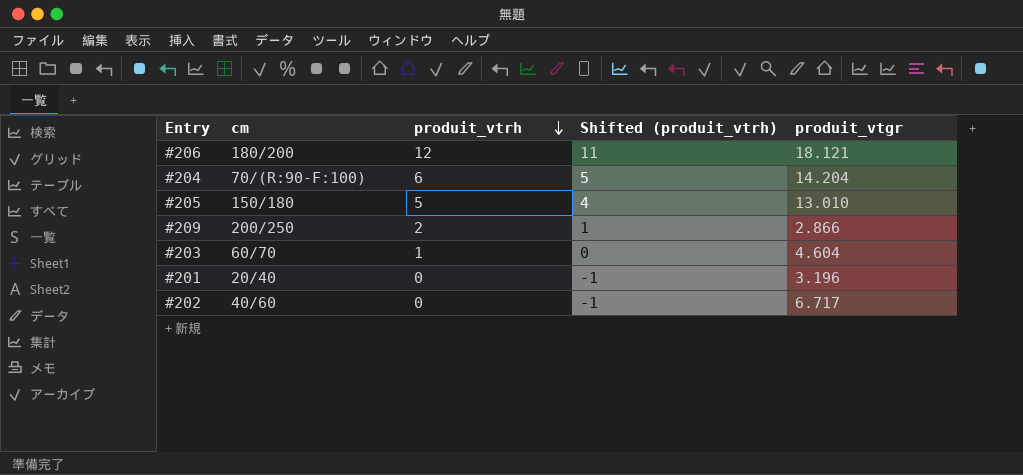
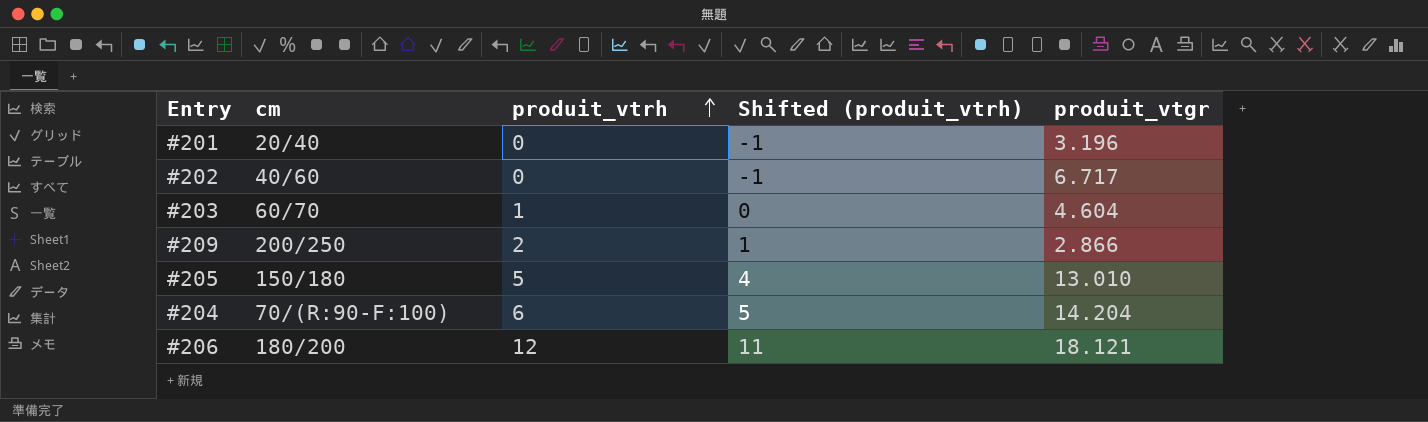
row order: produit_vtrh descending -> produit_vtrh ascending

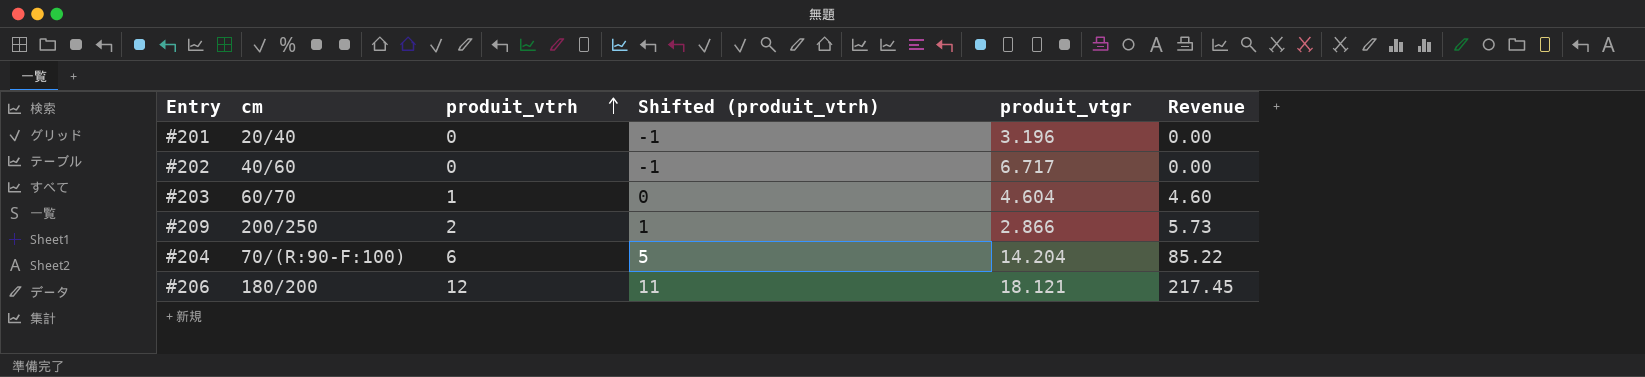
column Revenue | formula: none -> [produit_vtrh] * [produit_vtgr]
row #205: 150/180 | 5 | 4 | 13.010 -> none

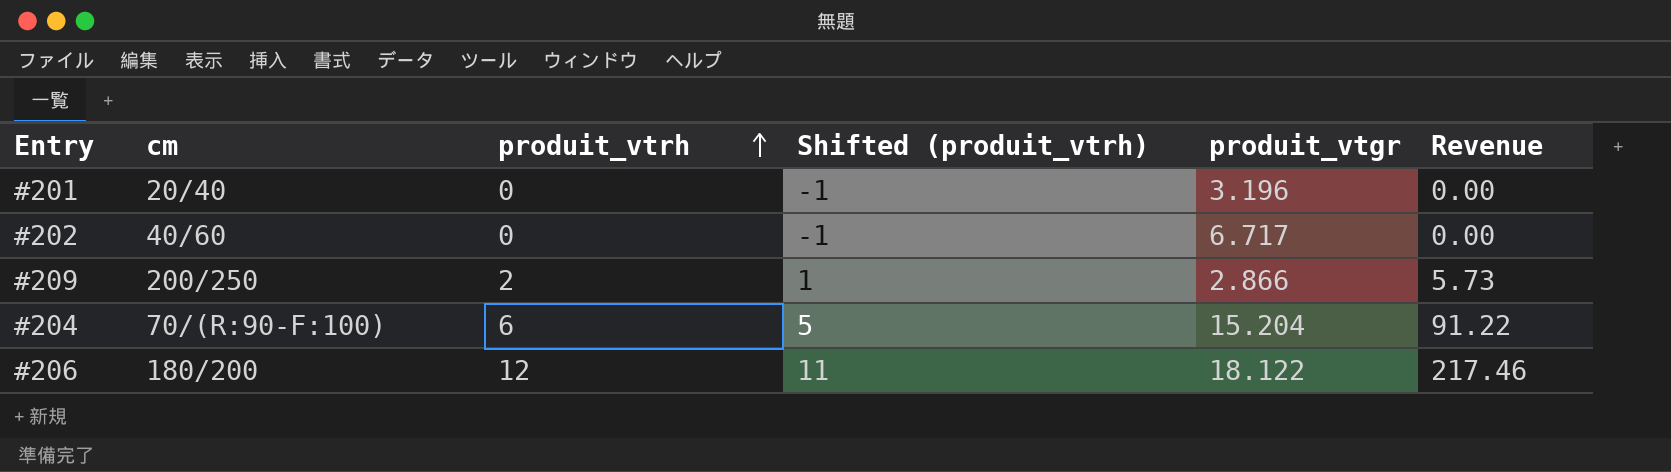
row #203: 60/70 | 1 | 0 | 4.604 | 4.60 -> none
#204 | produit_vtgr: 14.204 -> 15.204
#204 | Revenue: 85.22 -> 91.22
#206 | produit_vtgr: 18.121 -> 18.122
#206 | Revenue: 217.45 -> 217.46

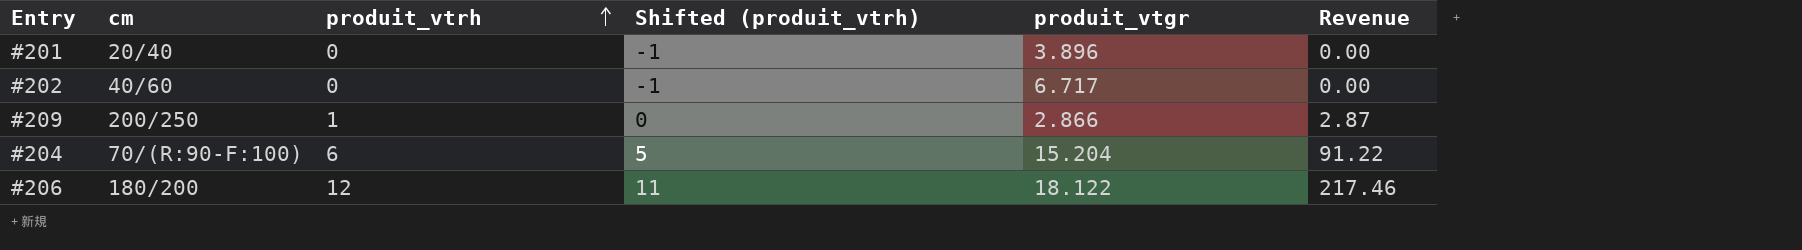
#201 | produit_vtgr: 3.196 -> 3.896
#209 | produit_vtrh: 2 -> 1
#209 | Shifted (produit_vtrh): 1 -> 0
#209 | Revenue: 5.73 -> 2.87

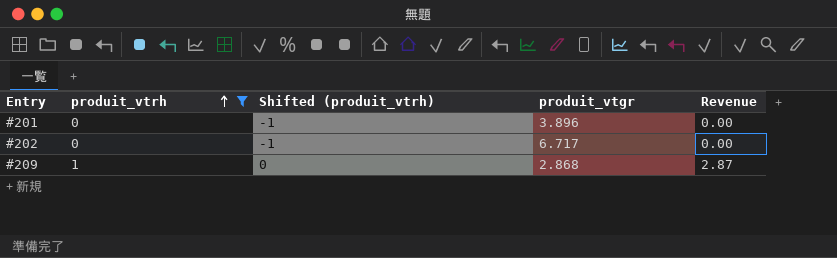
filter: none -> produit_vtrh <= 1
column cm | position: 2 -> none
#209 | produit_vtgr: 2.866 -> 2.868

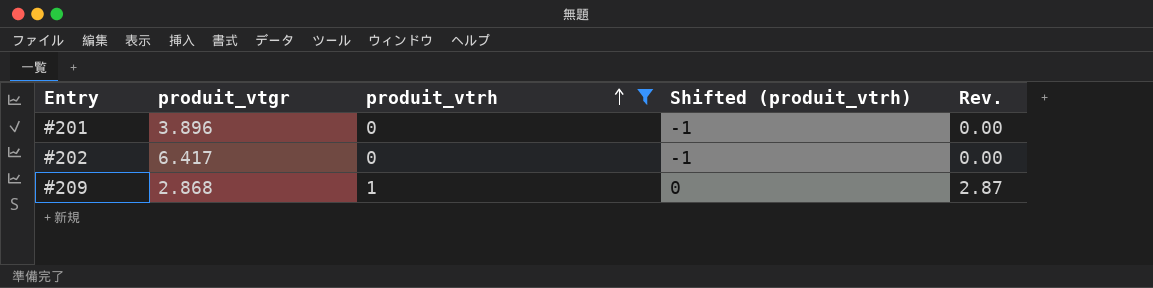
column produit_vtgr | position: 4 -> 2
column name: Revenue -> Rev.
#202 | produit_vtgr: 6.717 -> 6.417

